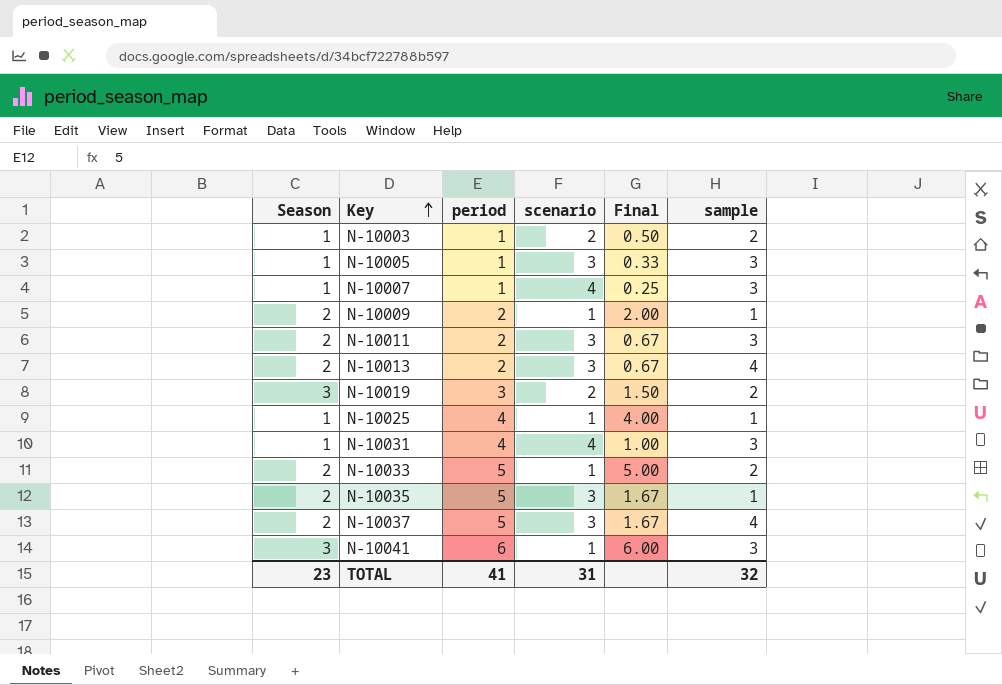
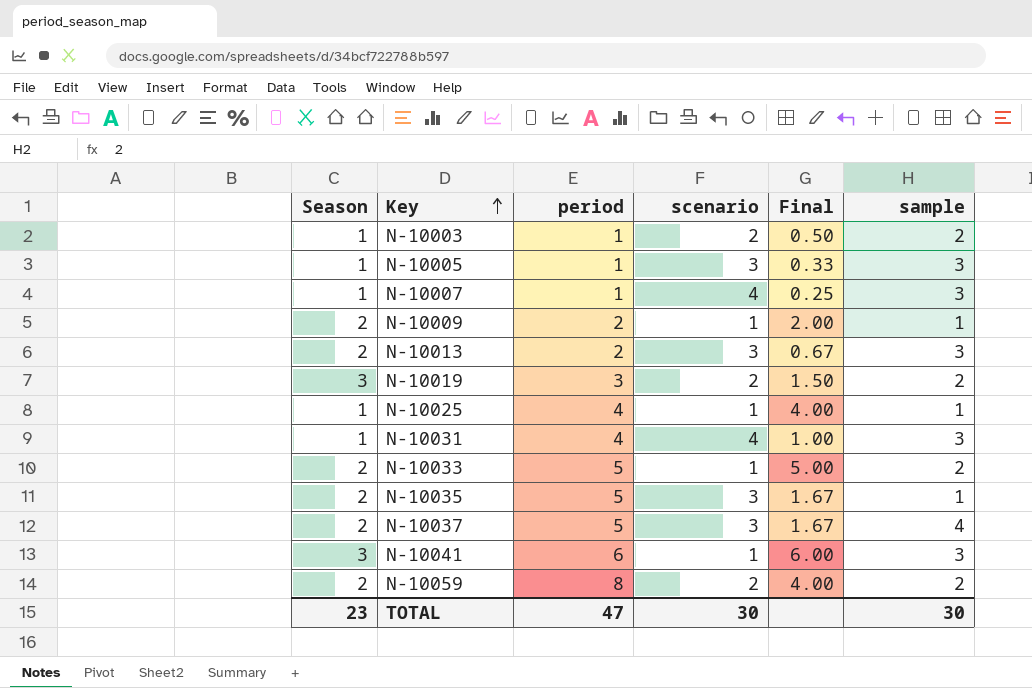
row N-10011: 2 | 2 | 3 | 0.67 | 3 -> none
N-10013 | sample: 4 -> 3
row N-10059: none -> 2 | 8 | 2 | 4.00 | 2
TOTAL | period: 41 -> 47
TOTAL | scenario: 31 -> 30
TOTAL | sample: 32 -> 30

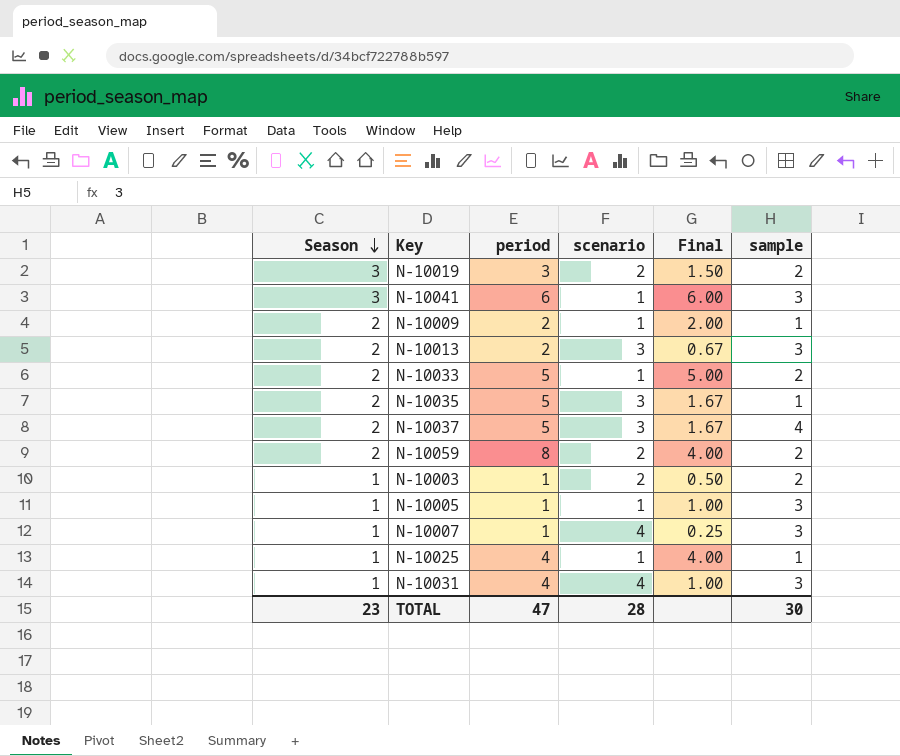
row order: Key ascending -> Season descending
N-10005 | scenario: 3 -> 1
N-10005 | Final: 0.33 -> 1.00
TOTAL | scenario: 30 -> 28

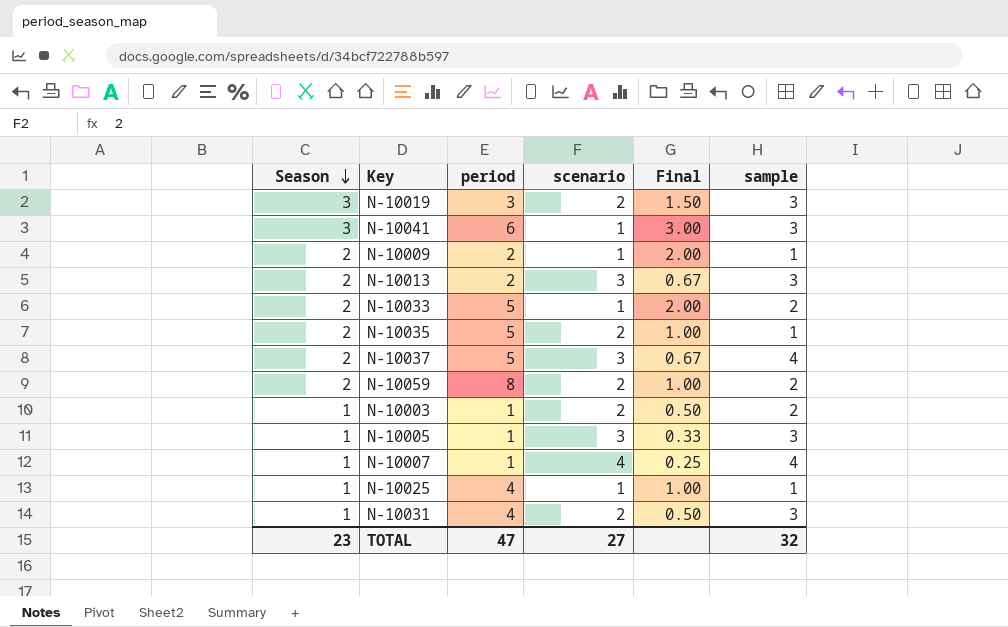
column Final | formula: [period] / [scenario] -> [Season] / [scenario]
N-10019 | sample: 2 -> 3
N-10035 | scenario: 3 -> 2
N-10005 | scenario: 1 -> 3
N-10007 | sample: 3 -> 4
N-10031 | scenario: 4 -> 2
TOTAL | scenario: 28 -> 27
TOTAL | sample: 30 -> 32

